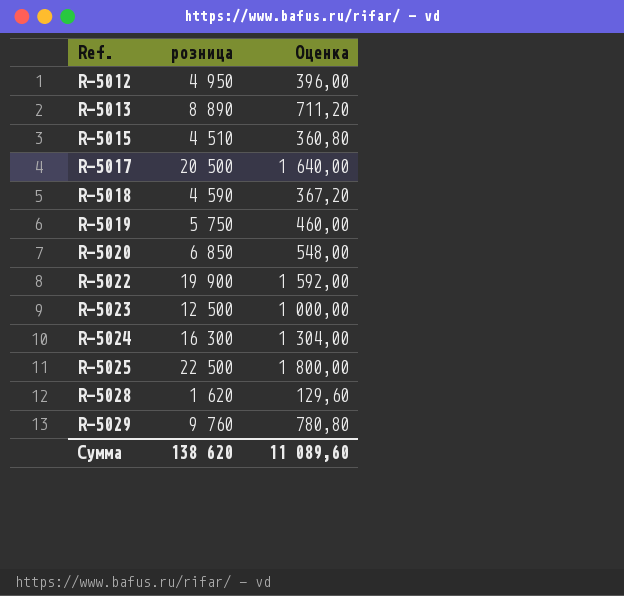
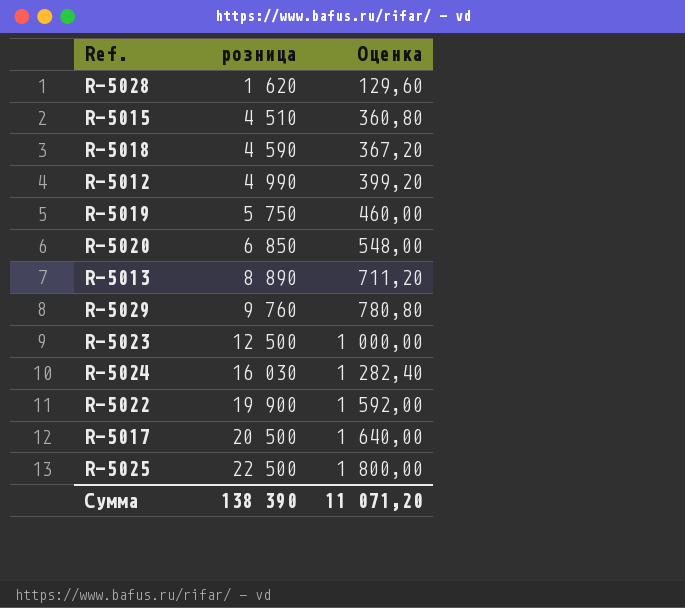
row order: Ref. ascending -> розница ascending
R-5012 | розница: 4 950 -> 4 990
R-5012 | Оценка: 396,00 -> 399,20
R-5024 | розница: 16 300 -> 16 030
R-5024 | Оценка: 1 304,00 -> 1 282,40
Сумма | розница: 138 620 -> 138 390
Сумма | Оценка: 11 089,60 -> 11 071,20

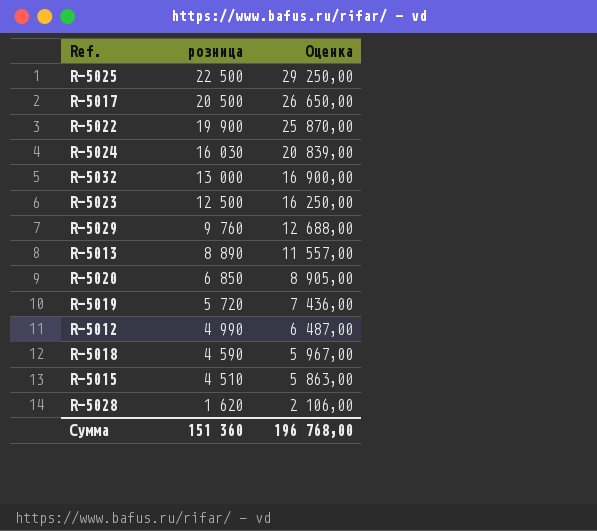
row order: розница ascending -> розница descending
column Оценка | formula: [розница] * 0,08 -> [розница] * 1,3
row R-5032: none -> 13 000 | 16 900,00
R-5019 | розница: 5 750 -> 5 720
Сумма | розница: 138 390 -> 151 360
Сумма | Оценка: 11 071,20 -> 196 768,00

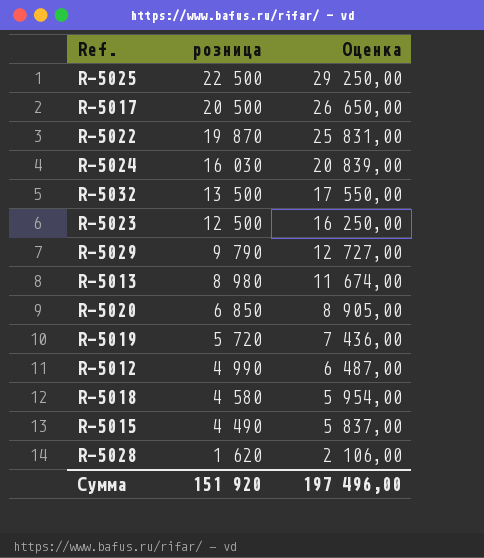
R-5022 | розница: 19 900 -> 19 870
R-5022 | Оценка: 25 870,00 -> 25 831,00
R-5032 | розница: 13 000 -> 13 500
R-5032 | Оценка: 16 900,00 -> 17 550,00
R-5029 | розница: 9 760 -> 9 790
R-5029 | Оценка: 12 688,00 -> 12 727,00
R-5013 | розница: 8 890 -> 8 980
R-5013 | Оценка: 11 557,00 -> 11 674,00
R-5018 | розница: 4 590 -> 4 580
R-5018 | Оценка: 5 967,00 -> 5 954,00
R-5015 | розница: 4 510 -> 4 490
R-5015 | Оценка: 5 863,00 -> 5 837,00
Сумма | розница: 151 360 -> 151 920
Сумма | Оценка: 196 768,00 -> 197 496,00

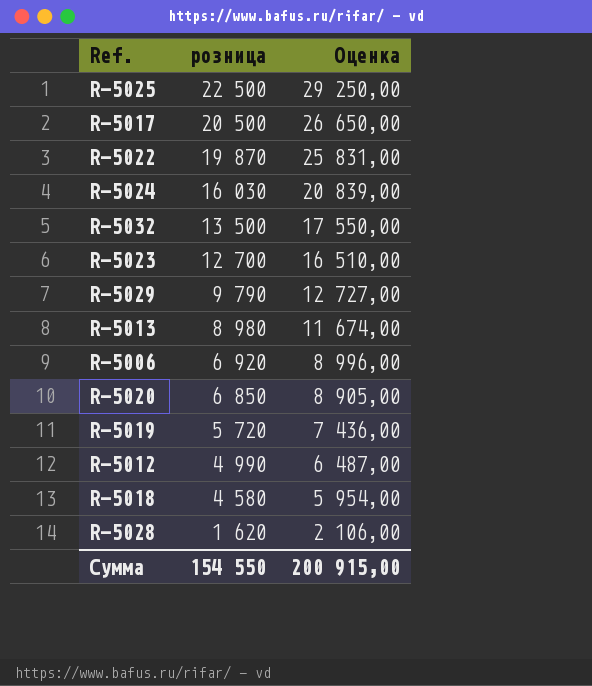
row R-5015: 4 490 | 5 837,00 -> none
R-5023 | розница: 12 500 -> 12 700
R-5023 | Оценка: 16 250,00 -> 16 510,00
row R-5006: none -> 6 920 | 8 996,00
Сумма | розница: 151 920 -> 154 550
Сумма | Оценка: 197 496,00 -> 200 915,00

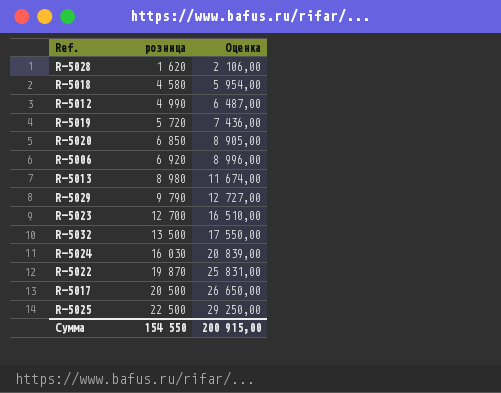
row order: розница descending -> розница ascending

